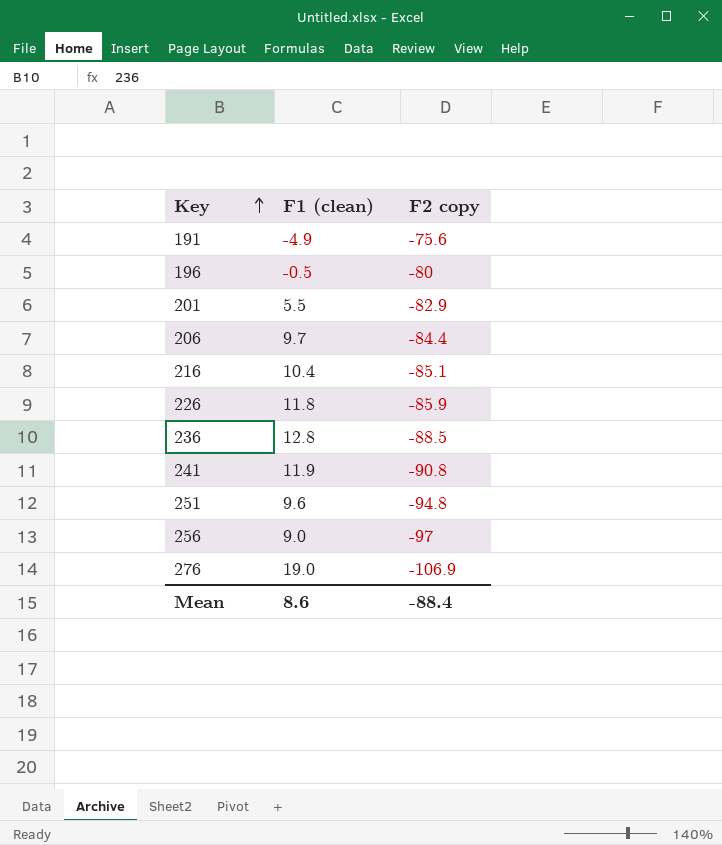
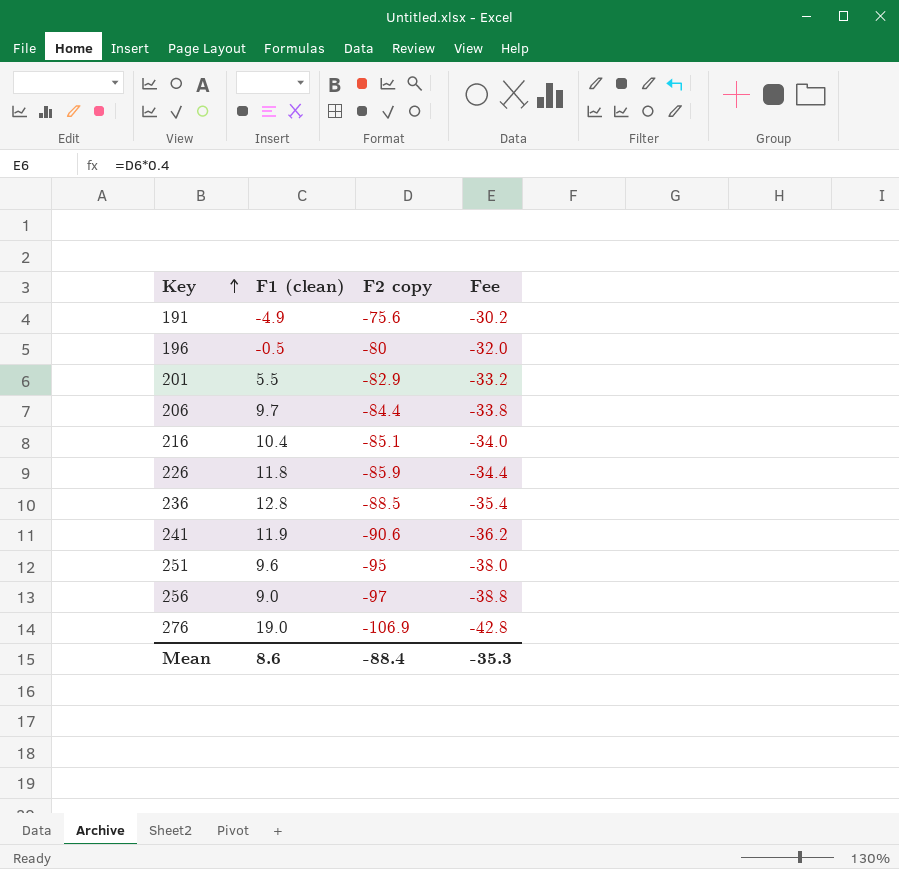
column Fee | formula: none -> [F2 copy] * 0.4
241 | F2 copy: -90.8 -> -90.6
251 | F2 copy: -94.8 -> -95

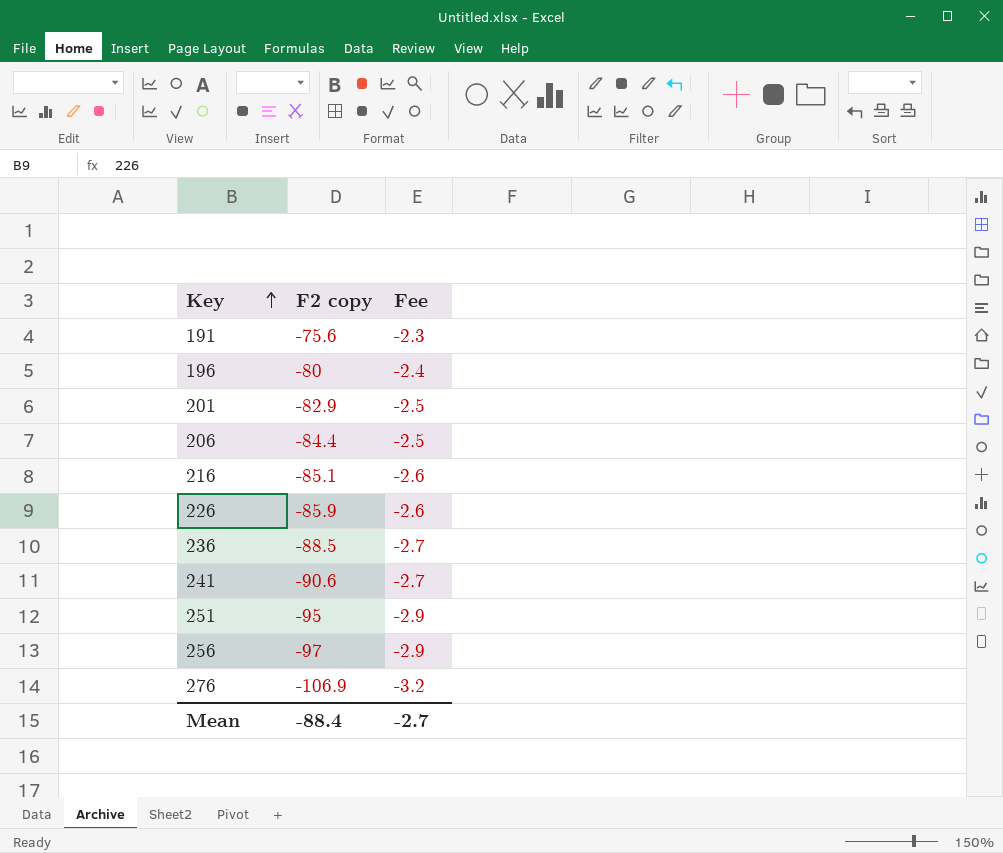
column F1 (clean) | position: 2 -> none
column Fee | formula: [F2 copy] * 0.4 -> [F2 copy] * 0.03
Mean | Fee: -35.3 -> -2.7

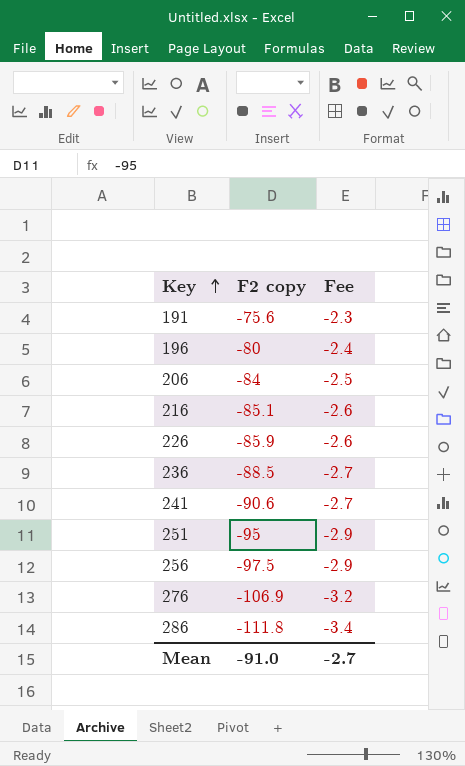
row 201: -82.9 | -2.5 -> none
206 | F2 copy: -84.4 -> -84
256 | F2 copy: -97 -> -97.5
row 286: none -> -111.8 | -3.4
Mean | F2 copy: -88.4 -> -91.0

